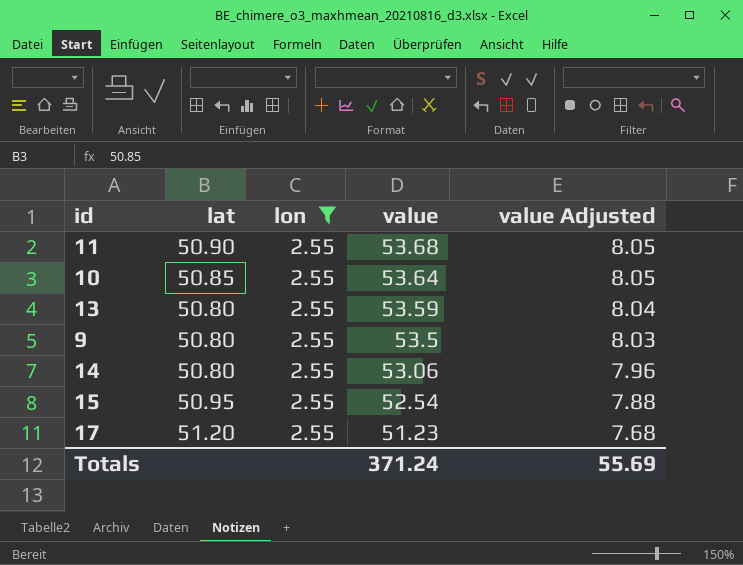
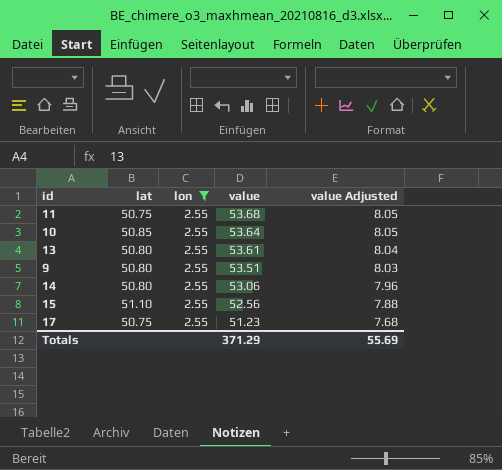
11 | lat: 50.90 -> 50.75
13 | value: 53.59 -> 53.61
9 | value: 53.5 -> 53.51
15 | lat: 50.95 -> 51.10
15 | value: 52.54 -> 52.56
17 | lat: 51.20 -> 50.75
Totals | value: 371.24 -> 371.29

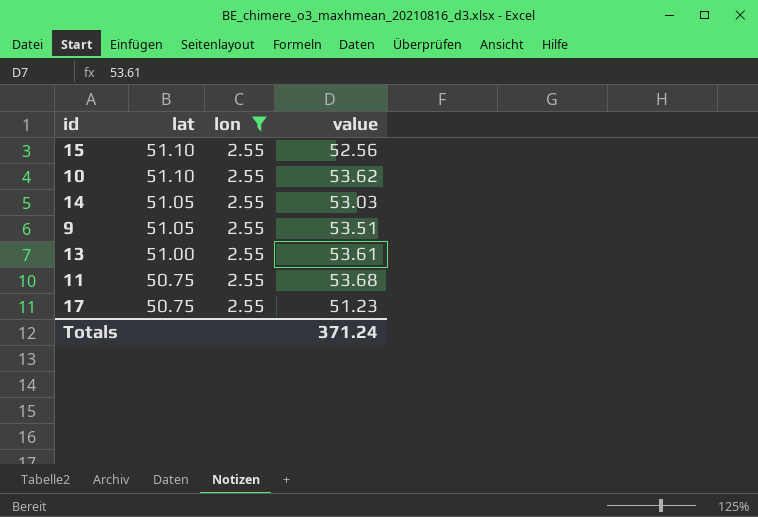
row order: value descending -> lat descending
column value Adjusted | formula: [value] * 0.15 -> none
10 | lat: 50.85 -> 51.10
10 | value: 53.64 -> 53.62
14 | lat: 50.80 -> 51.05
14 | value: 53.06 -> 53.03
9 | lat: 50.80 -> 51.05
13 | lat: 50.80 -> 51.00
Totals | value: 371.29 -> 371.24

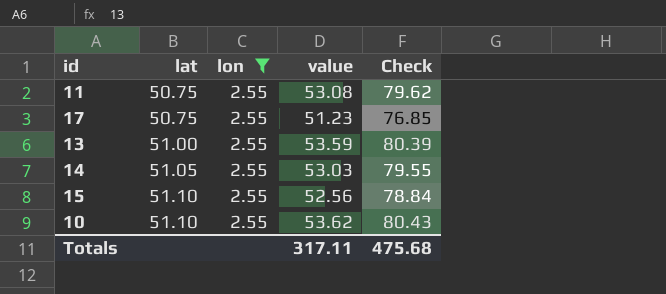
row order: lat descending -> lat ascending
column Check | formula: none -> [value] * 1.5
row 9: 51.05 | 2.55 | 53.51 -> none
11 | value: 53.68 -> 53.08
13 | value: 53.61 -> 53.59
Totals | value: 371.24 -> 317.11

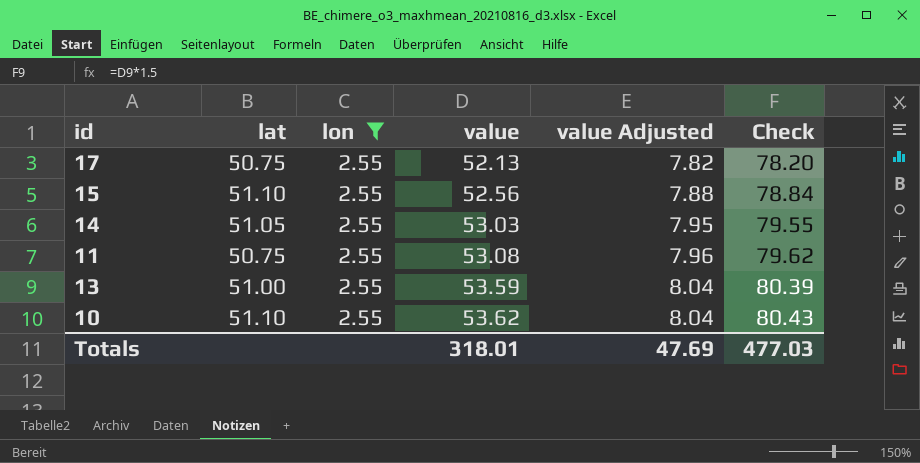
row order: lat ascending -> value ascending
column value Adjusted | formula: none -> [value] * 0.15
17 | value: 51.23 -> 52.13
17 | Check: 76.85 -> 78.20
Totals | value: 317.11 -> 318.01
Totals | Check: 475.68 -> 477.03

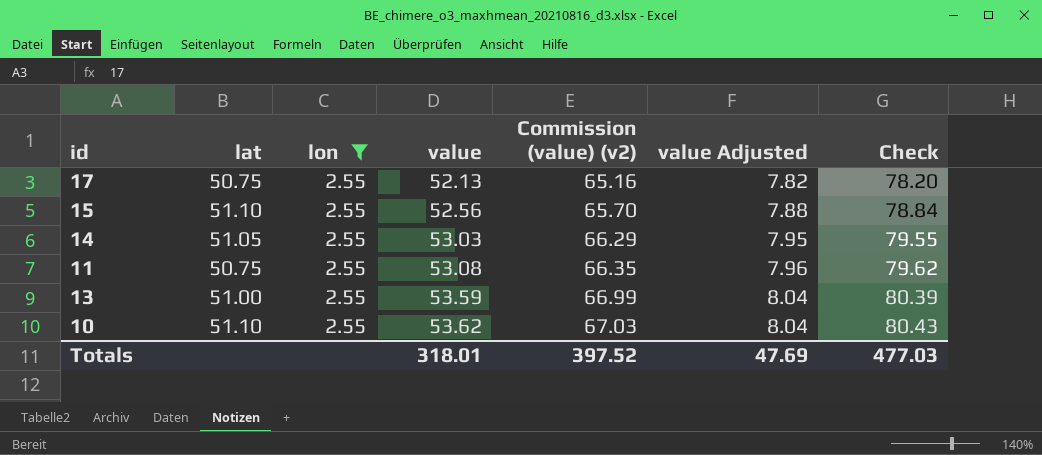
column Commission (value) (v2) | formula: none -> [value] * 1.25

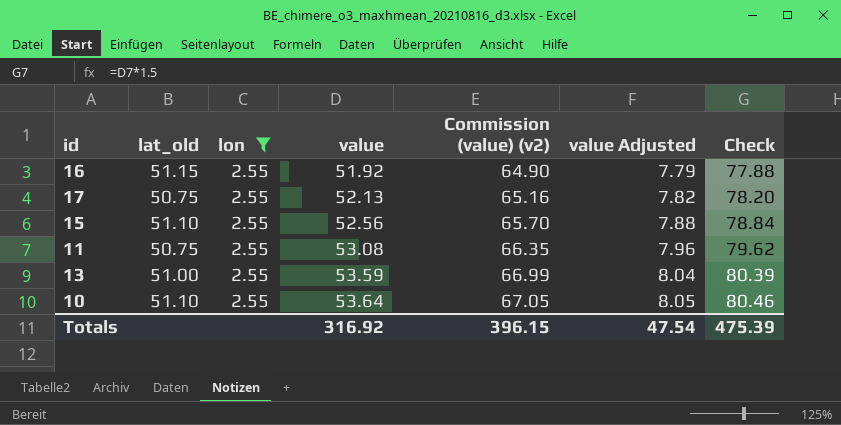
column name: lat -> lat_old
row 14: 51.05 | 2.55 | 53.03 | 66.29 | 7.95 | 79.55 -> none
row 16: none -> 51.15 | 2.55 | 51.92 | 64.90 | 7.79 | 77.88
10 | value: 53.62 -> 53.64
10 | Commission (value) (v2): 67.03 -> 67.05
10 | value Adjusted: 8.04 -> 8.05
10 | Check: 80.43 -> 80.46
Totals | value: 318.01 -> 316.92
Totals | Commission (value) (v2): 397.52 -> 396.15
Totals | value Adjusted: 47.69 -> 47.54
Totals | Check: 477.03 -> 475.39

